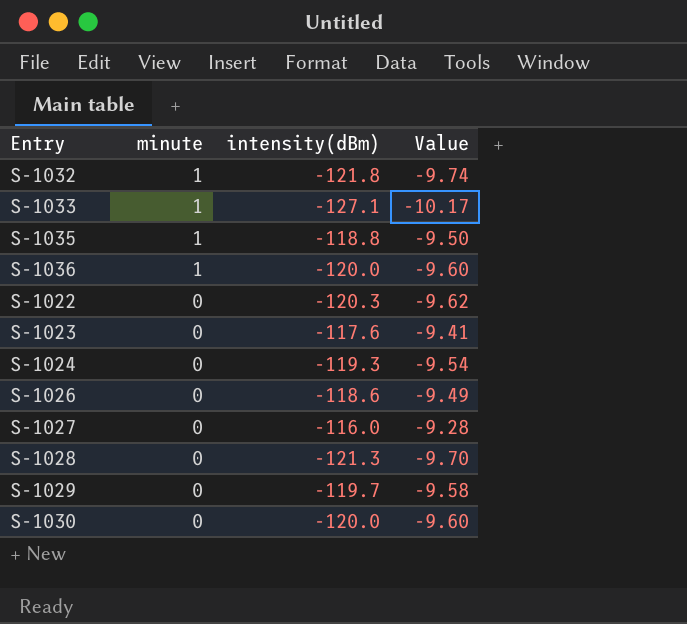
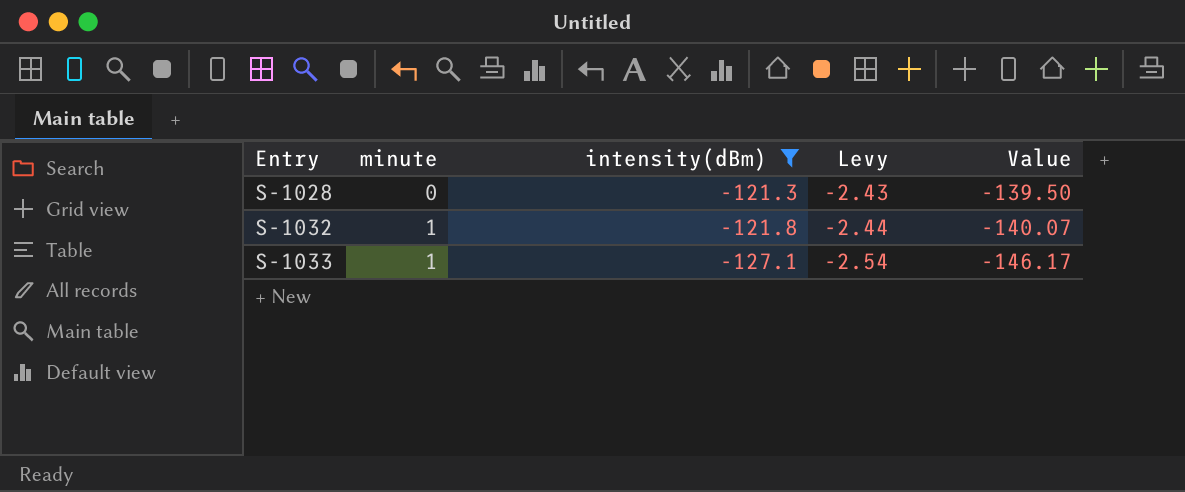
filter: none -> intensity(dBm) <= -121.3
row order: minute descending -> Entry ascending
column Levy | formula: none -> [intensity(dBm)] * 0.02
column Value | formula: [intensity(dBm)] * 0.08 -> [intensity(dBm)] * 1.15

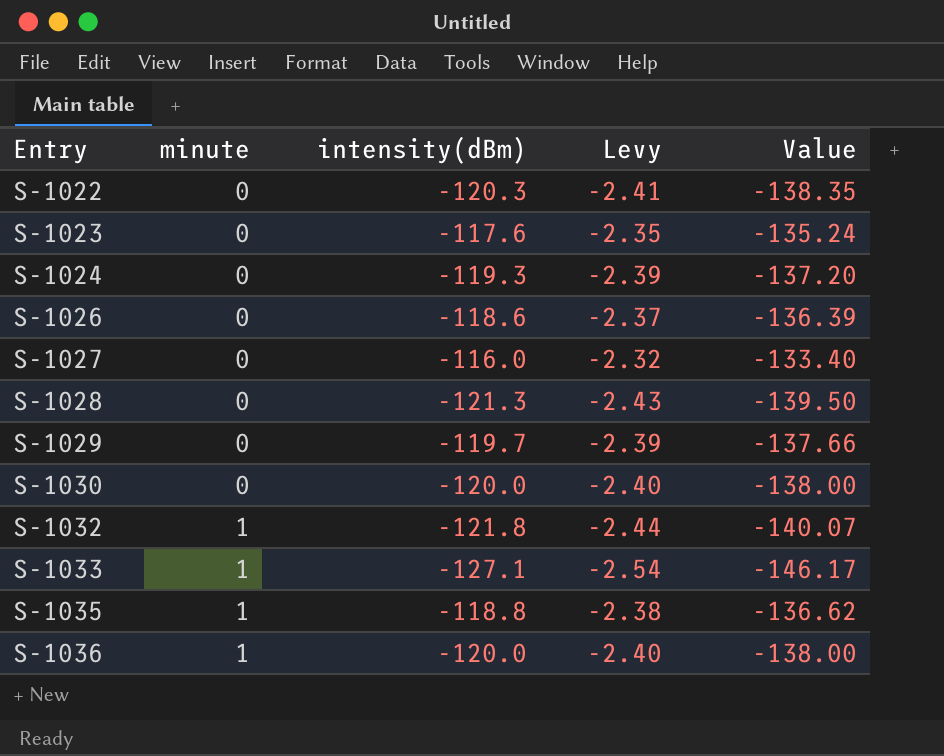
filter: intensity(dBm) <= -121.3 -> none

